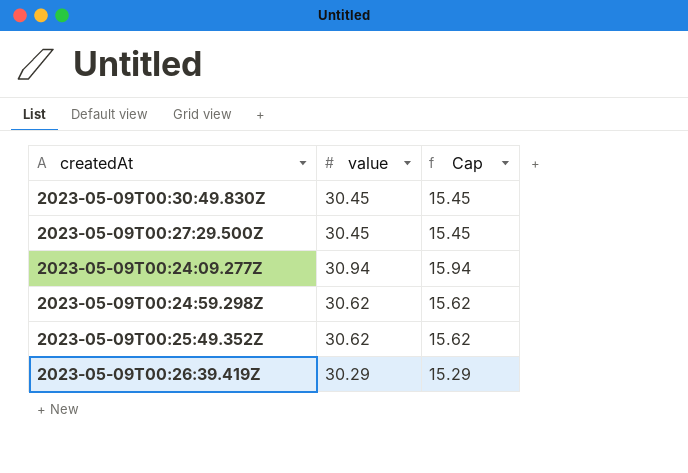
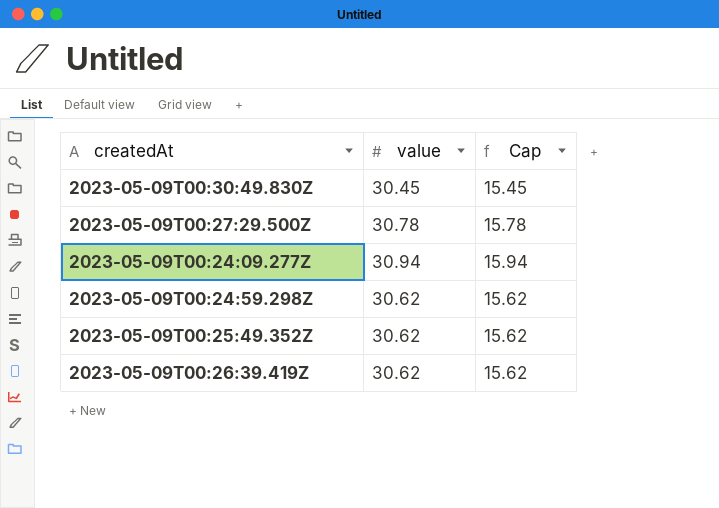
2023-05-09T00:27:29.500Z | value: 30.45 -> 30.78
2023-05-09T00:27:29.500Z | Cap: 15.45 -> 15.78
2023-05-09T00:26:39.419Z | value: 30.29 -> 30.62
2023-05-09T00:26:39.419Z | Cap: 15.29 -> 15.62

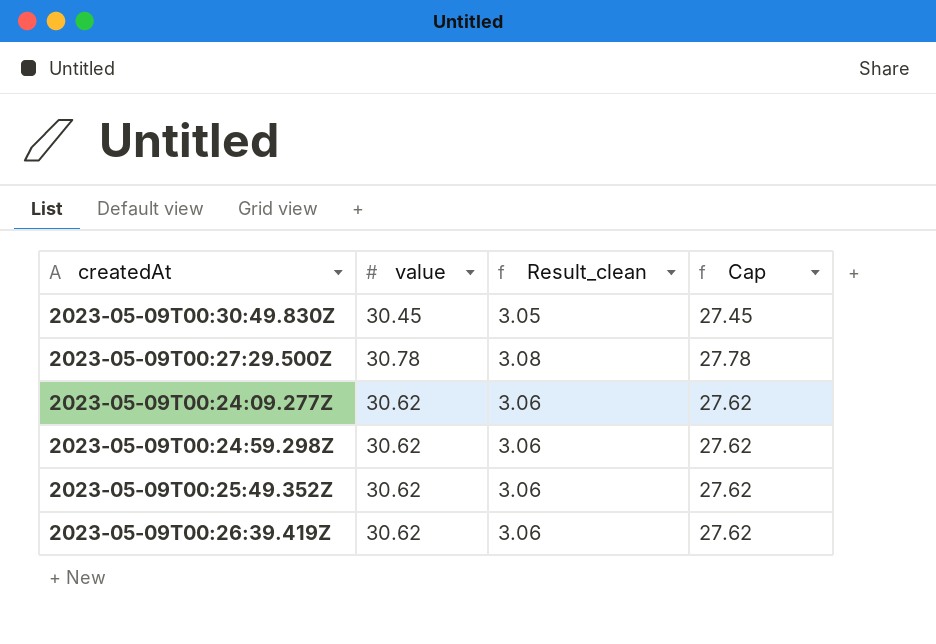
column Result_clean | formula: none -> [value] * 0.1
column Cap | formula: [value] - 15 -> [value] - 3
2023-05-09T00:24:09.277Z | value: 30.94 -> 30.62

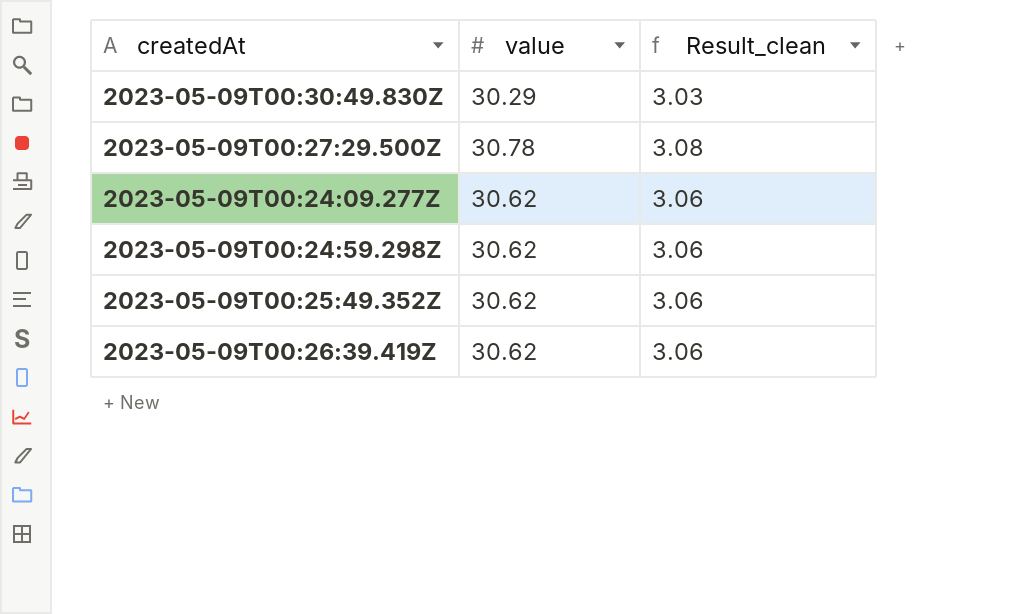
column Cap | formula: [value] - 3 -> none
2023-05-09T00:30:49.830Z | value: 30.45 -> 30.29
2023-05-09T00:30:49.830Z | Result_clean: 3.05 -> 3.03

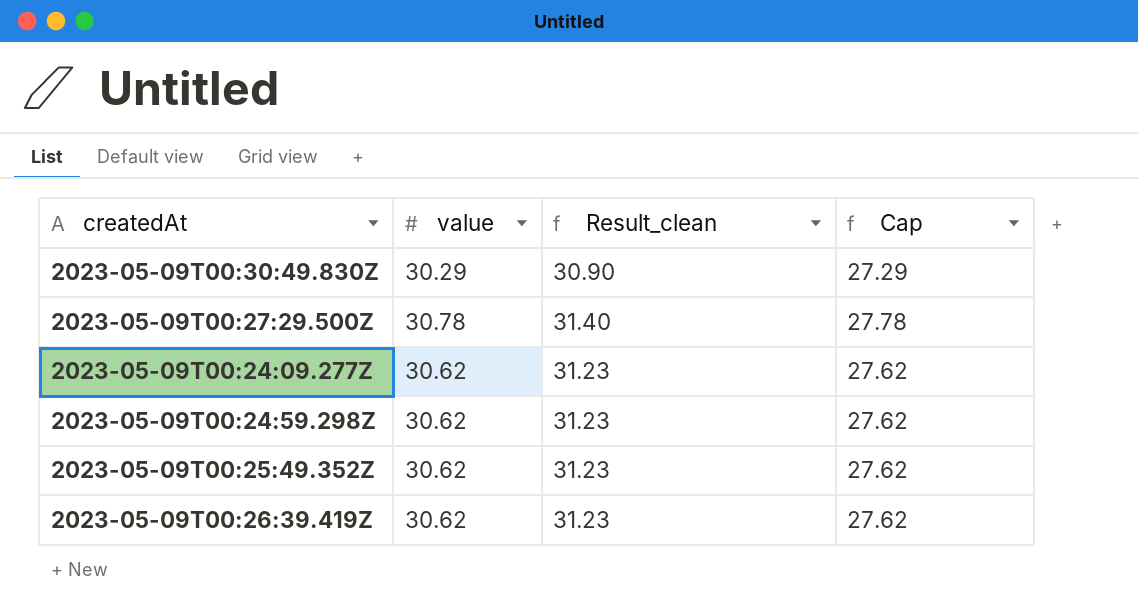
column Result_clean | formula: [value] * 0.1 -> [value] * 1.02
column Cap | formula: none -> [value] - 3

